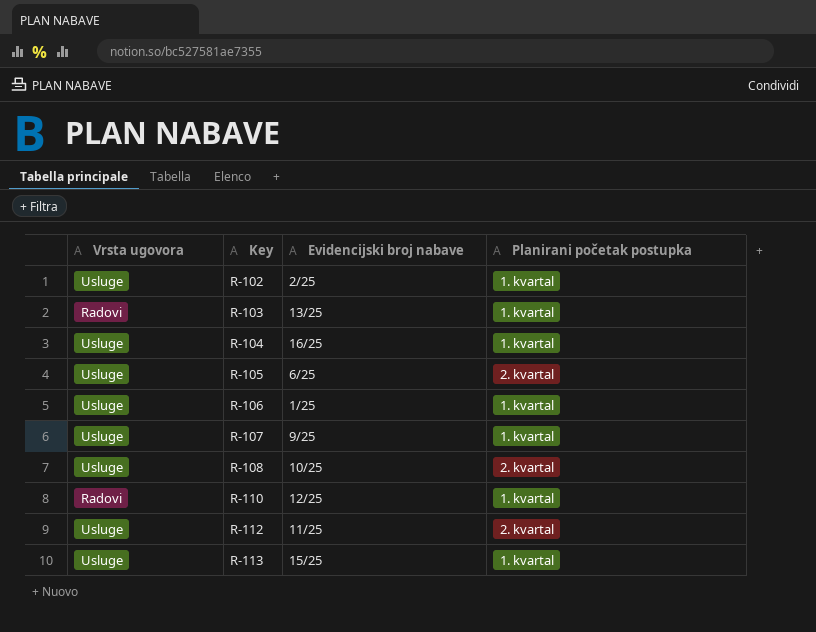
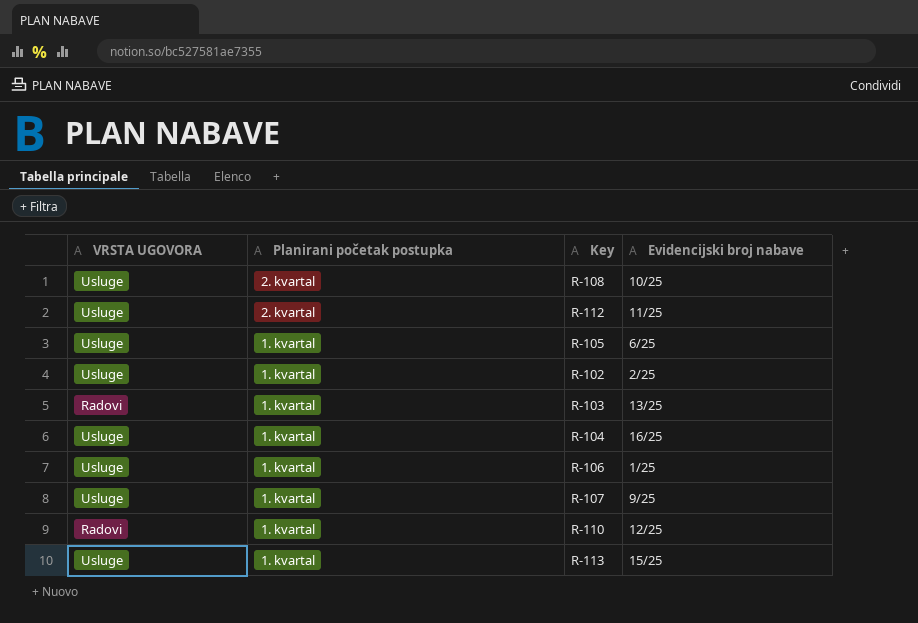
row order: Key ascending -> Planirani početak postupka descending
column name: Vrsta ugovora -> VRSTA UGOVORA
column Planirani početak postupka | position: 4 -> 2
R-105 | Planirani početak postupka: 2. kvartal -> 1. kvartal

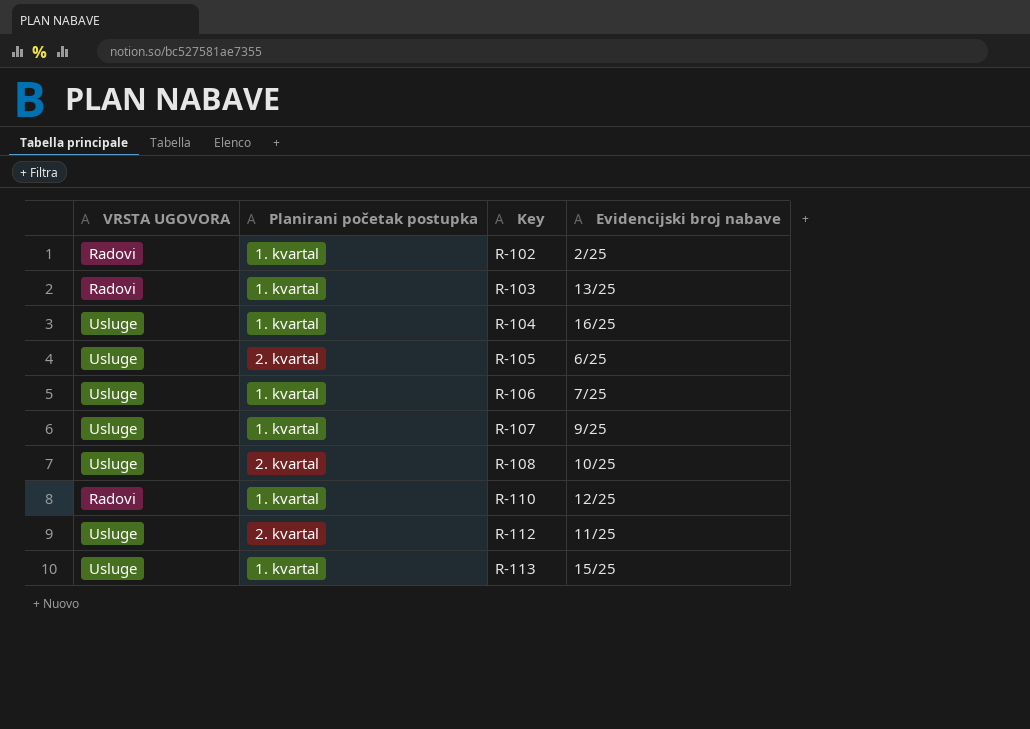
row order: Planirani početak postupka descending -> Key ascending
R-102 | VRSTA UGOVORA: Usluge -> Radovi
R-105 | Planirani početak postupka: 1. kvartal -> 2. kvartal
R-106 | Evidencijski broj nabave: 1/25 -> 7/25

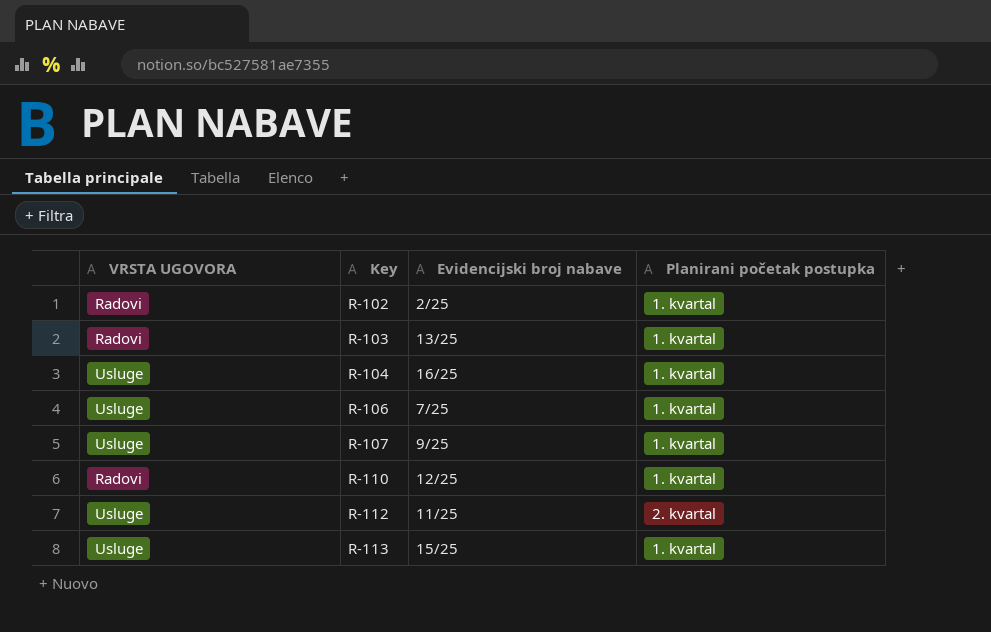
column Planirani početak postupka | position: 2 -> 4
row R-105: Usluge | 2. kvartal | 6/25 -> none
row R-108: Usluge | 2. kvartal | 10/25 -> none

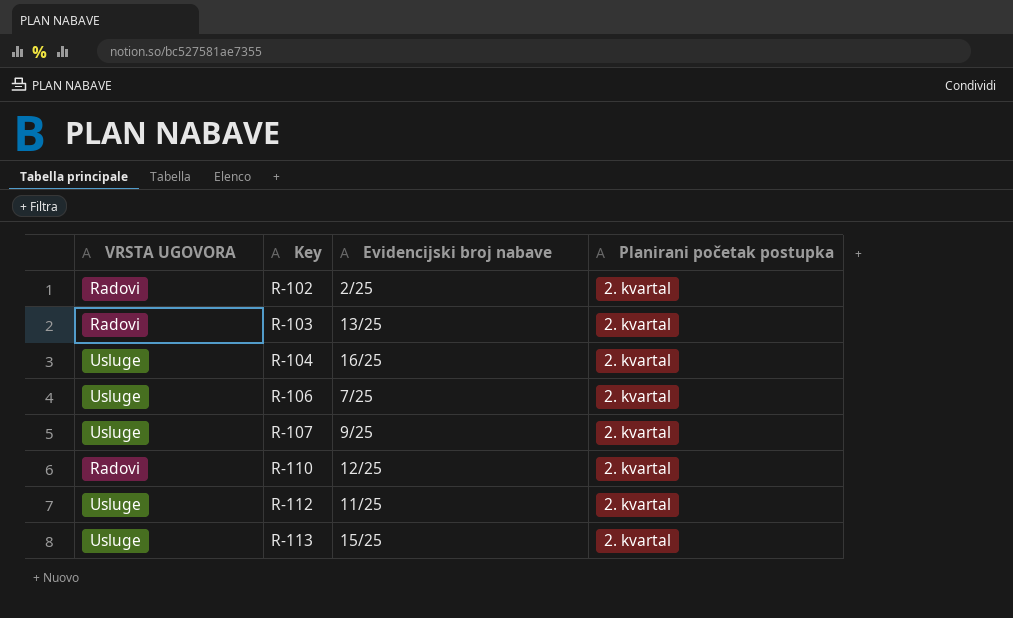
R-102 | Planirani početak postupka: 1. kvartal -> 2. kvartal
R-103 | Planirani početak postupka: 1. kvartal -> 2. kvartal
R-104 | Planirani početak postupka: 1. kvartal -> 2. kvartal
R-106 | Planirani početak postupka: 1. kvartal -> 2. kvartal
R-107 | Planirani početak postupka: 1. kvartal -> 2. kvartal
R-110 | Planirani početak postupka: 1. kvartal -> 2. kvartal
R-113 | Planirani početak postupka: 1. kvartal -> 2. kvartal

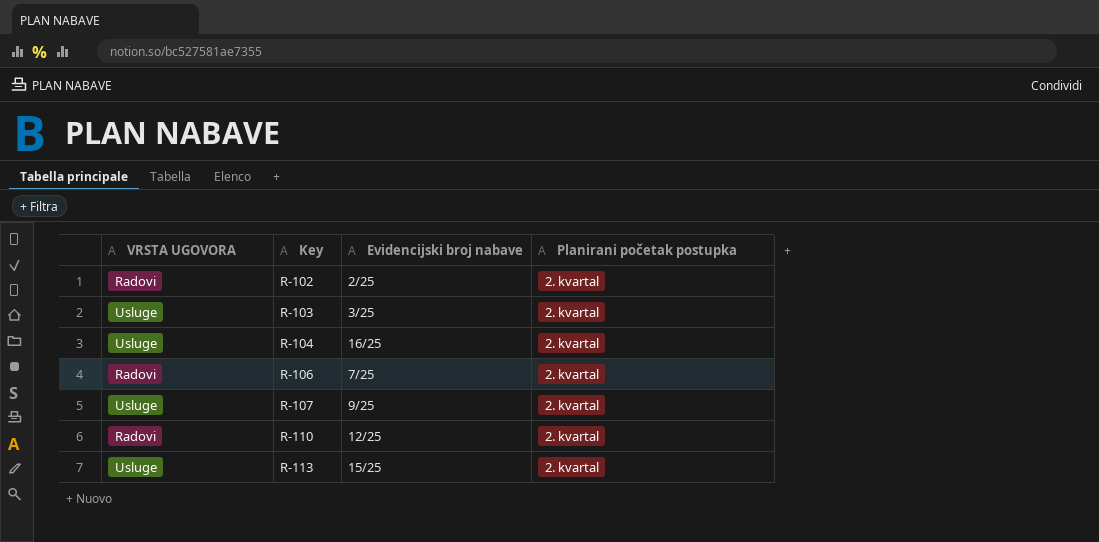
row R-112: Usluge | 11/25 | 2. kvartal -> none
R-103 | VRSTA UGOVORA: Radovi -> Usluge
R-103 | Evidencijski broj nabave: 13/25 -> 3/25
R-106 | VRSTA UGOVORA: Usluge -> Radovi

